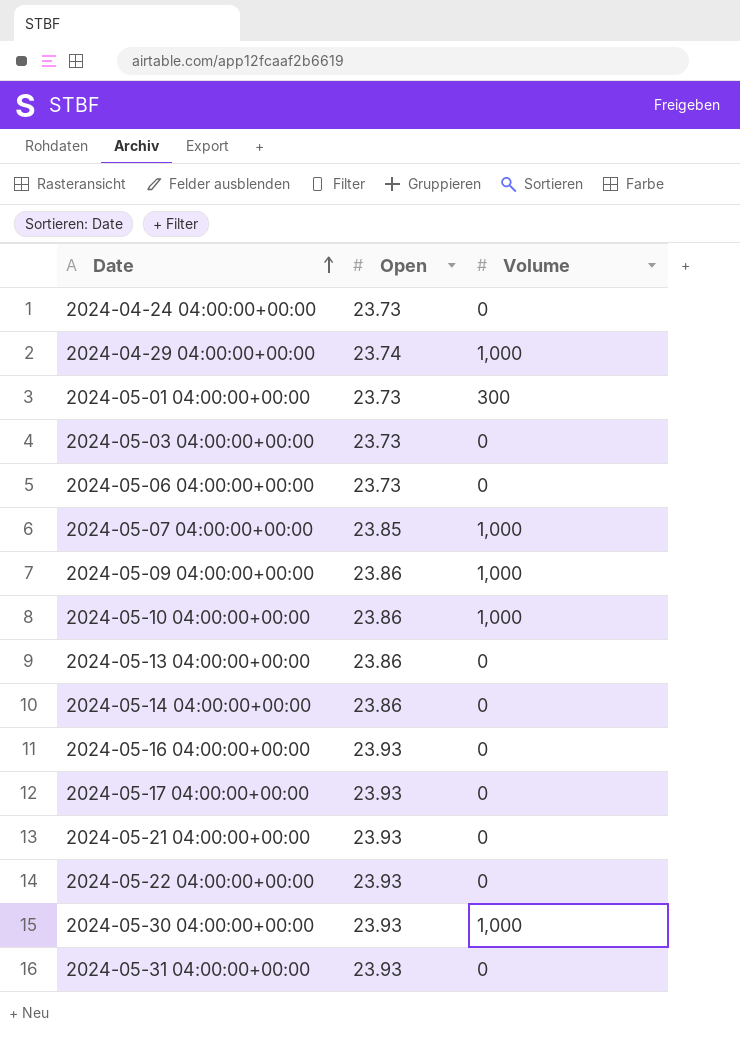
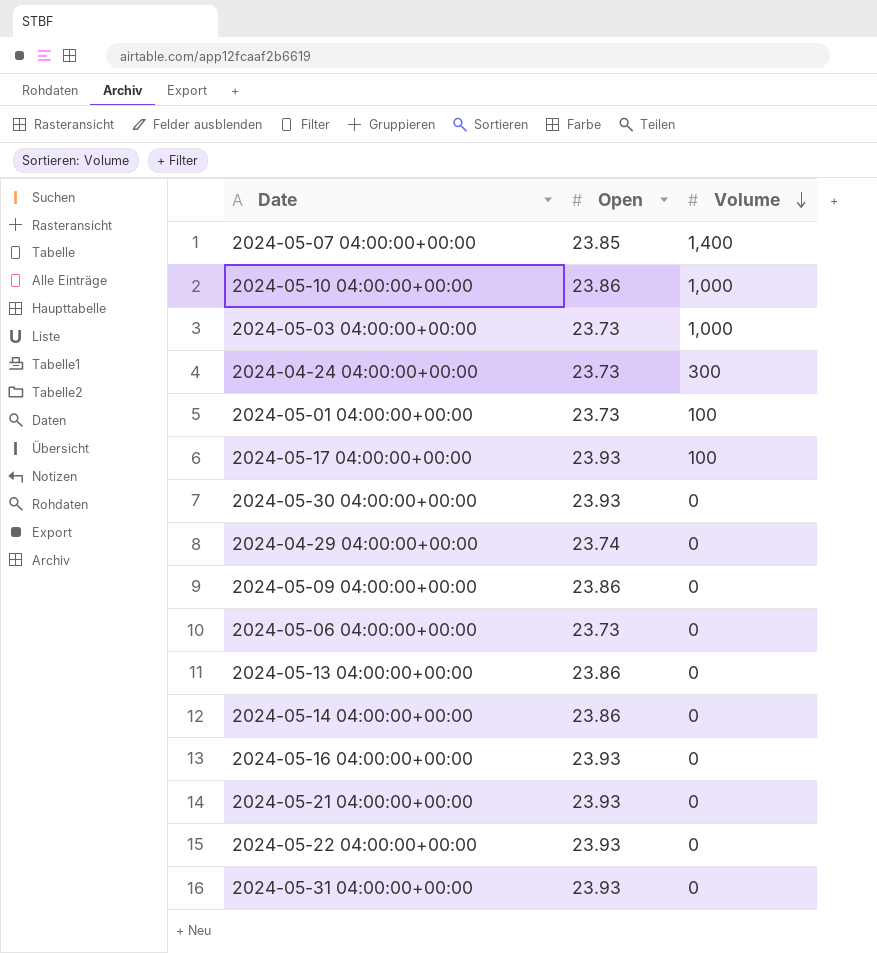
row order: Date ascending -> Volume descending
2024-05-07 04:00:00+00:00 | Volume: 1,000 -> 1,400
2024-05-03 04:00:00+00:00 | Volume: 0 -> 1,000
2024-04-24 04:00:00+00:00 | Volume: 0 -> 300
2024-05-01 04:00:00+00:00 | Volume: 300 -> 100
2024-05-17 04:00:00+00:00 | Volume: 0 -> 100
2024-05-30 04:00:00+00:00 | Volume: 1,000 -> 0
2024-04-29 04:00:00+00:00 | Volume: 1,000 -> 0
2024-05-09 04:00:00+00:00 | Volume: 1,000 -> 0

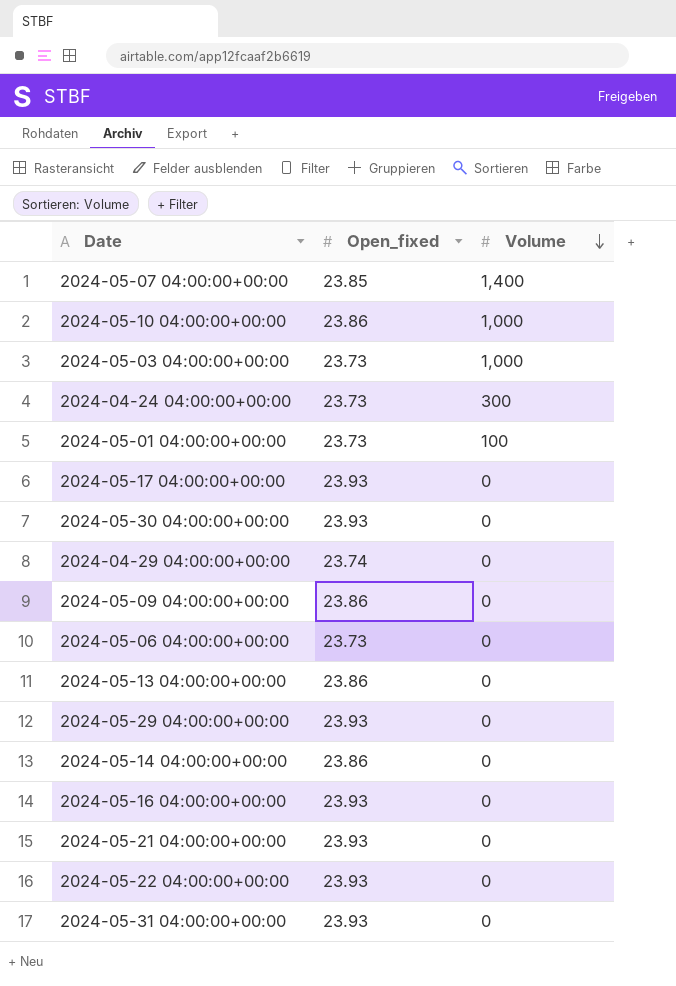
column name: Open -> Open_fixed
2024-05-17 04:00:00+00:00 | Volume: 100 -> 0
row 2024-05-29 04:00:00+00:00: none -> 23.93 | 0

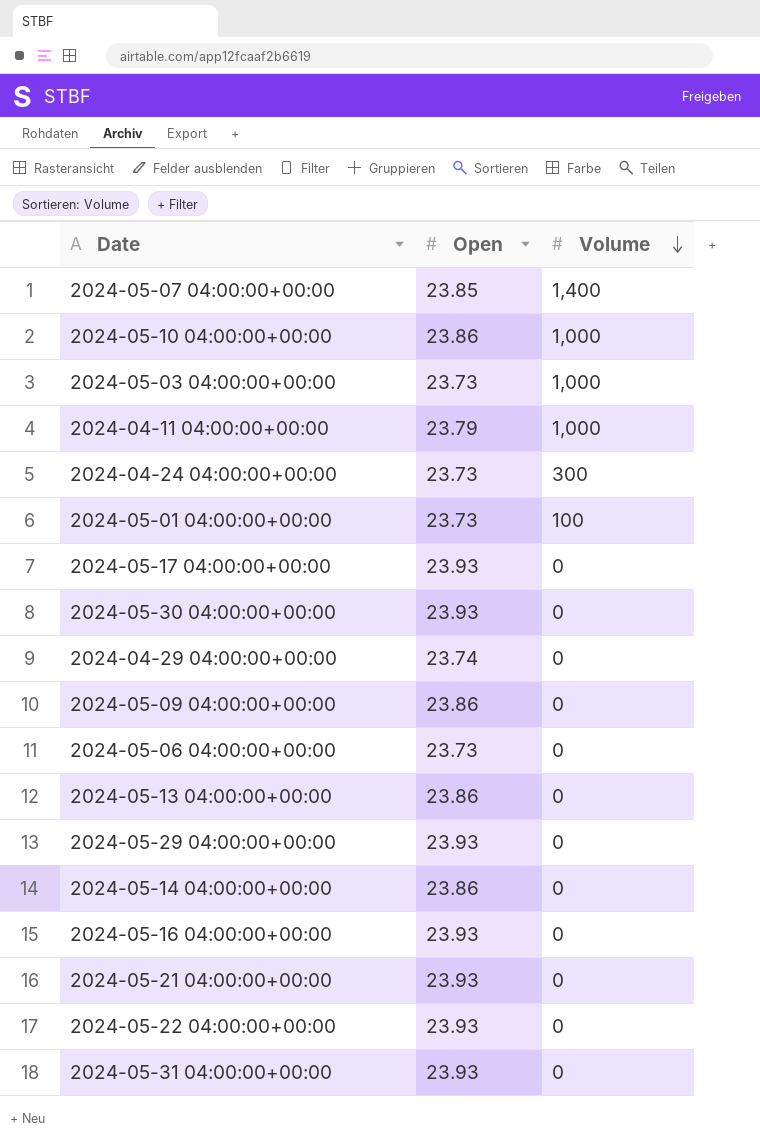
column name: Open_fixed -> Open
row 2024-04-11 04:00:00+00:00: none -> 23.79 | 1,000

